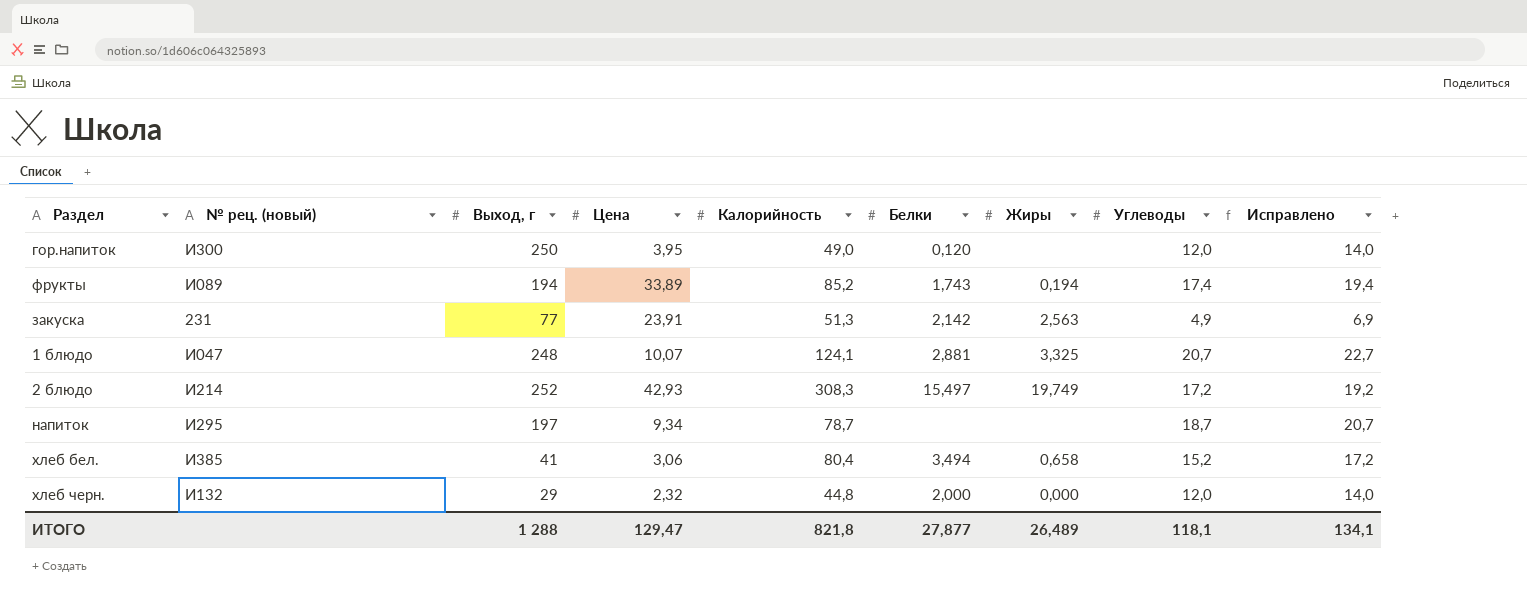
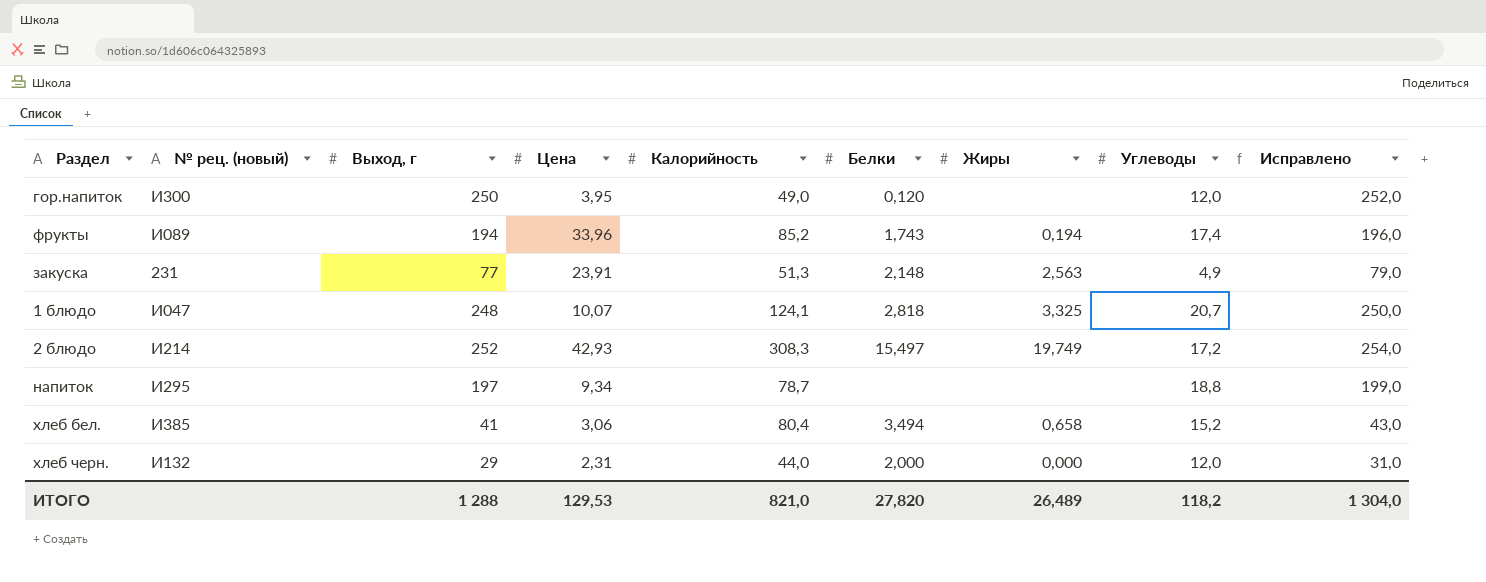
column Исправлено | formula: [Углеводы] + 2 -> [Выход, г] + 2
фрукты | Цена: 33,89 -> 33,96
закуска | Белки: 2,142 -> 2,148
1 блюдо | Белки: 2,881 -> 2,818
напиток | Углеводы: 18,7 -> 18,8
хлеб черн. | Цена: 2,32 -> 2,31
хлеб черн. | Калорийность: 44,8 -> 44,0
ИТОГО | Цена: 129,47 -> 129,53
ИТОГО | Калорийность: 821,8 -> 821,0
ИТОГО | Белки: 27,877 -> 27,820
ИТОГО | Углеводы: 118,1 -> 118,2
ИТОГО | Исправлено: 134,1 -> 1 304,0

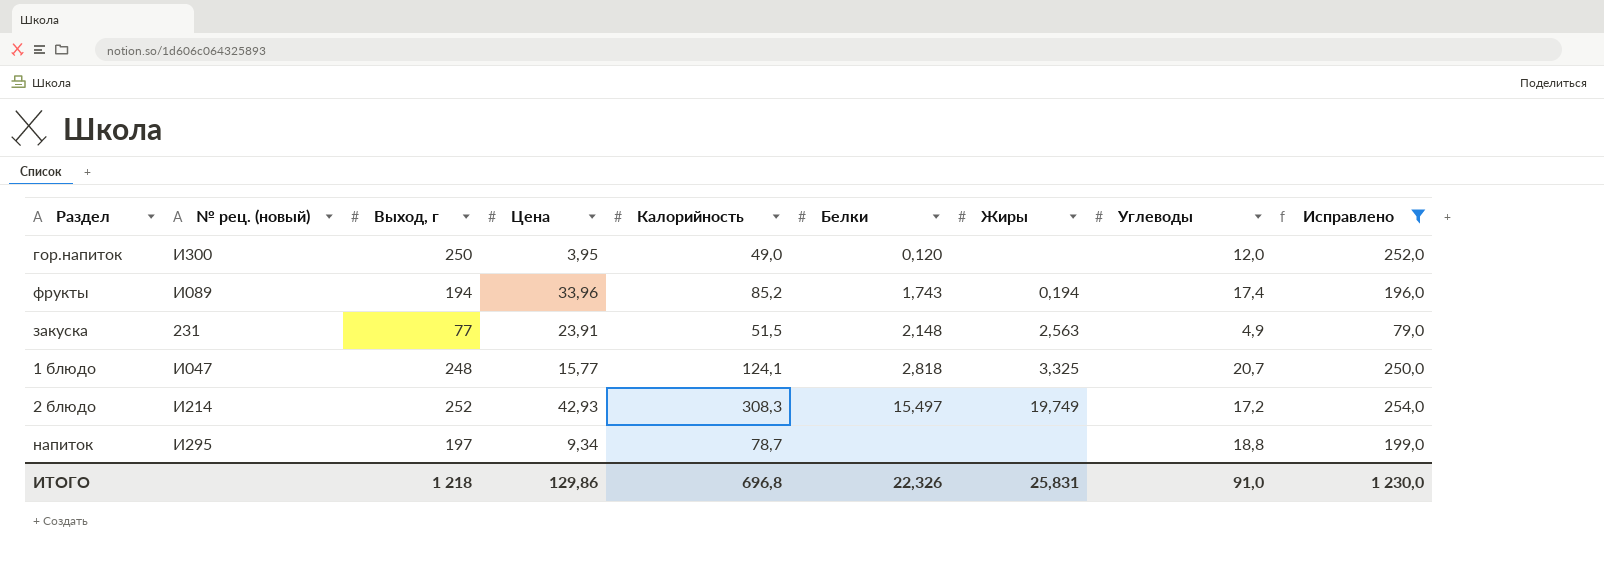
filter: none -> Исправлено >= 79,0
закуска | Калорийность: 51,3 -> 51,5
1 блюдо | Цена: 10,07 -> 15,77
ИТОГО | Выход, г: 1 288 -> 1 218
ИТОГО | Цена: 129,53 -> 129,86
ИТОГО | Калорийность: 821,0 -> 696,8
ИТОГО | Белки: 27,820 -> 22,326
ИТОГО | Жиры: 26,489 -> 25,831
ИТОГО | Углеводы: 118,2 -> 91,0
ИТОГО | Исправлено: 1 304,0 -> 1 230,0

